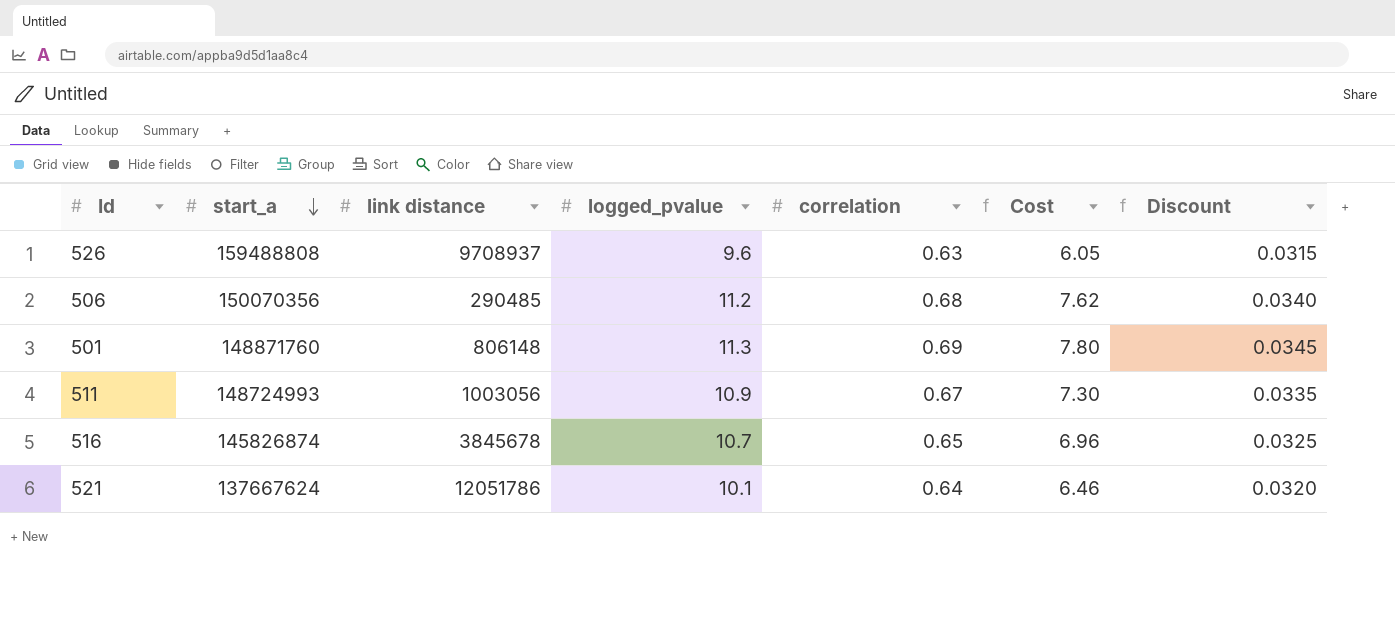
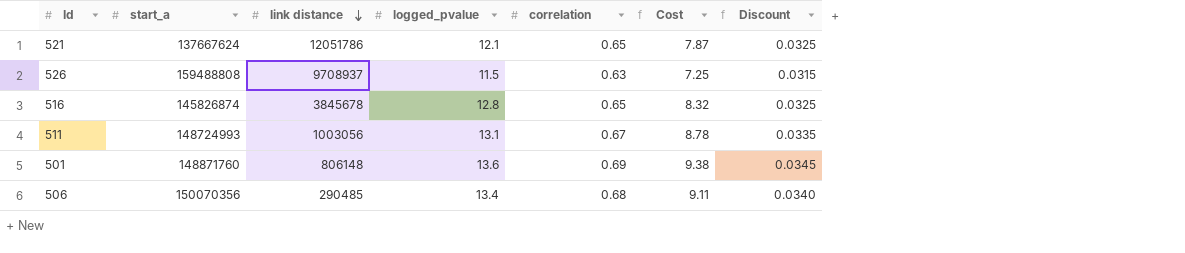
row order: start_a descending -> link distance descending
521 | logged_pvalue: 10.1 -> 12.1
521 | correlation: 0.64 -> 0.65
521 | Cost: 6.46 -> 7.87
521 | Discount: 0.0320 -> 0.0325
526 | logged_pvalue: 9.6 -> 11.5
526 | Cost: 6.05 -> 7.25
516 | logged_pvalue: 10.7 -> 12.8
516 | Cost: 6.96 -> 8.32
511 | logged_pvalue: 10.9 -> 13.1
511 | Cost: 7.30 -> 8.78
501 | logged_pvalue: 11.3 -> 13.6
501 | Cost: 7.80 -> 9.38
506 | logged_pvalue: 11.2 -> 13.4
506 | Cost: 7.62 -> 9.11

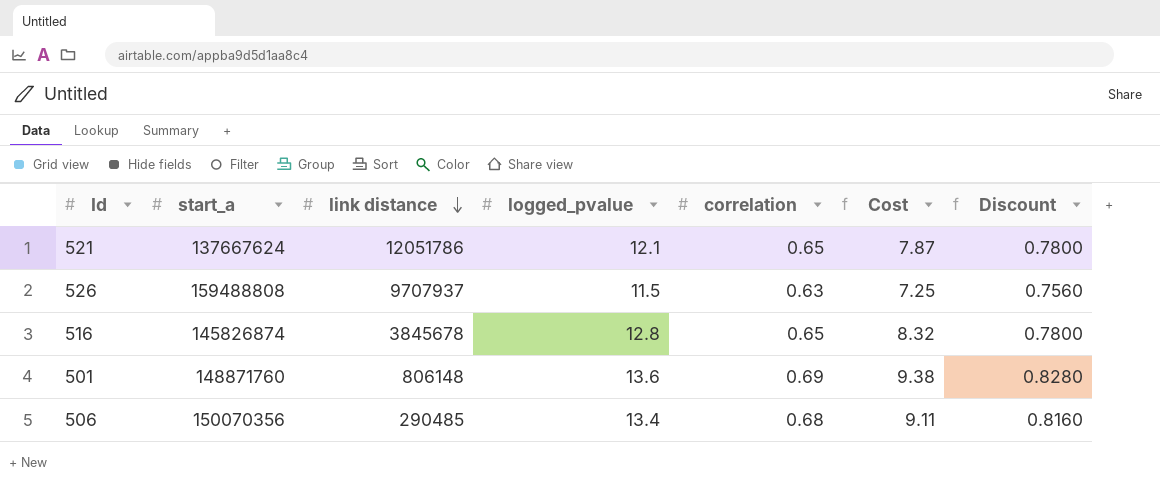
column Discount | formula: [correlation] * 0.05 -> [correlation] * 1.2
row 511: 148724993 | 1003056 | 13.1 | 0.67 | 8.78 | 0.0335 -> none
526 | link distance: 9708937 -> 9707937

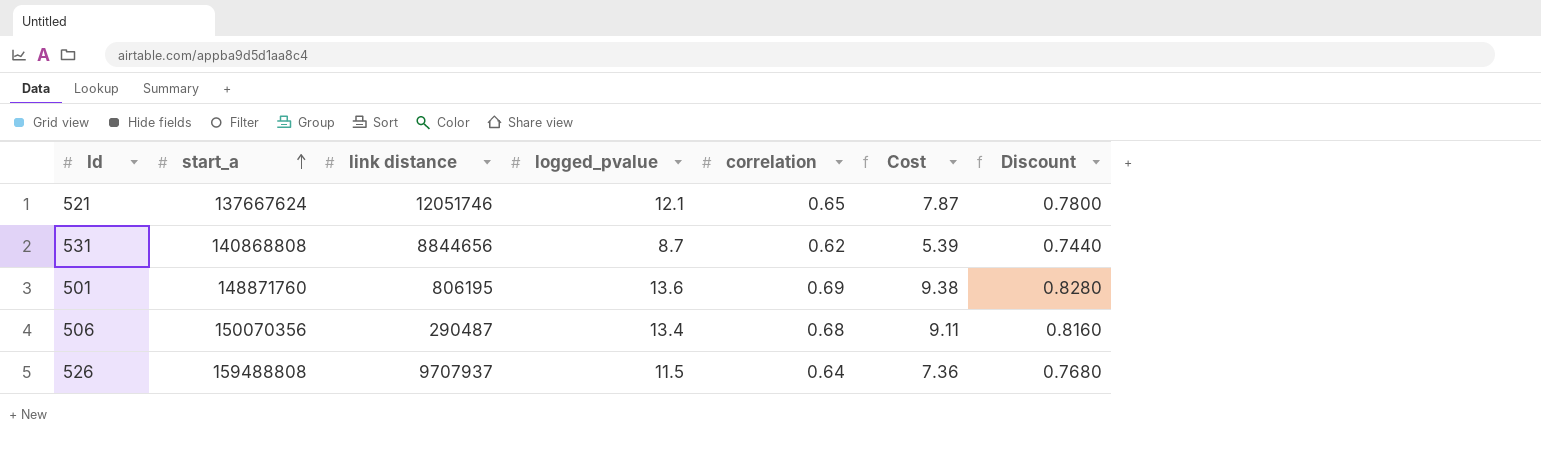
row order: link distance descending -> start_a ascending
row 516: 145826874 | 3845678 | 12.8 | 0.65 | 8.32 | 0.7800 -> none
521 | link distance: 12051786 -> 12051746
row 531: none -> 140868808 | 8844656 | 8.7 | 0.62 | 5.39 | 0.7440
501 | link distance: 806148 -> 806195
506 | link distance: 290485 -> 290487
526 | correlation: 0.63 -> 0.64
526 | Cost: 7.25 -> 7.36
526 | Discount: 0.7560 -> 0.7680

